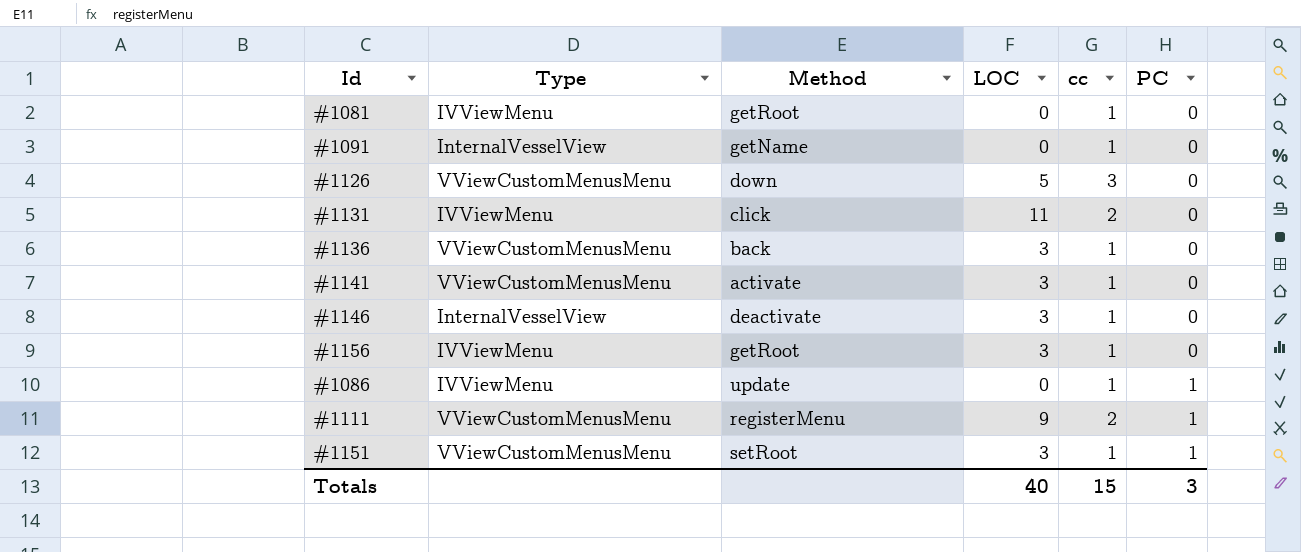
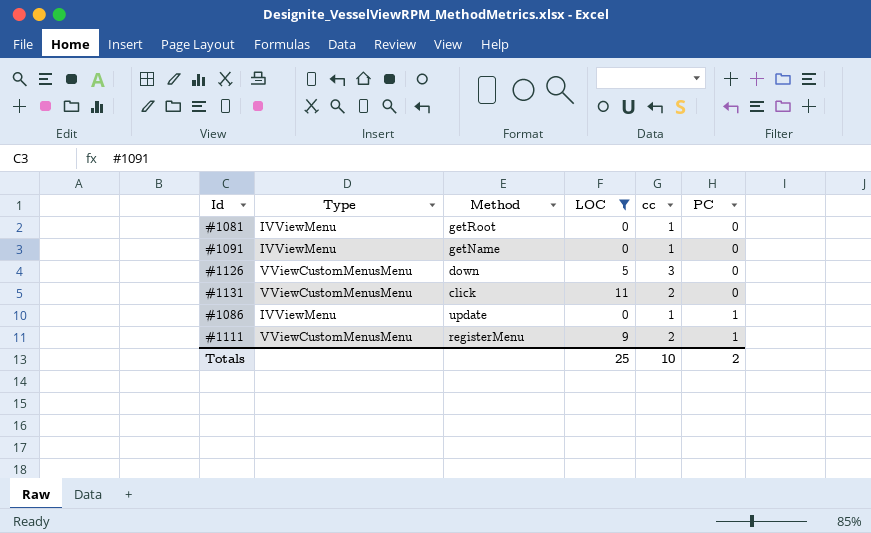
filter: none -> LOC != 3
#1091 | Type: InternalVesselView -> IVViewMenu
#1131 | Type: IVViewMenu -> VViewCustomMenusMenu
Totals | LOC: 40 -> 25
Totals | cc: 15 -> 10
Totals | PC: 3 -> 2

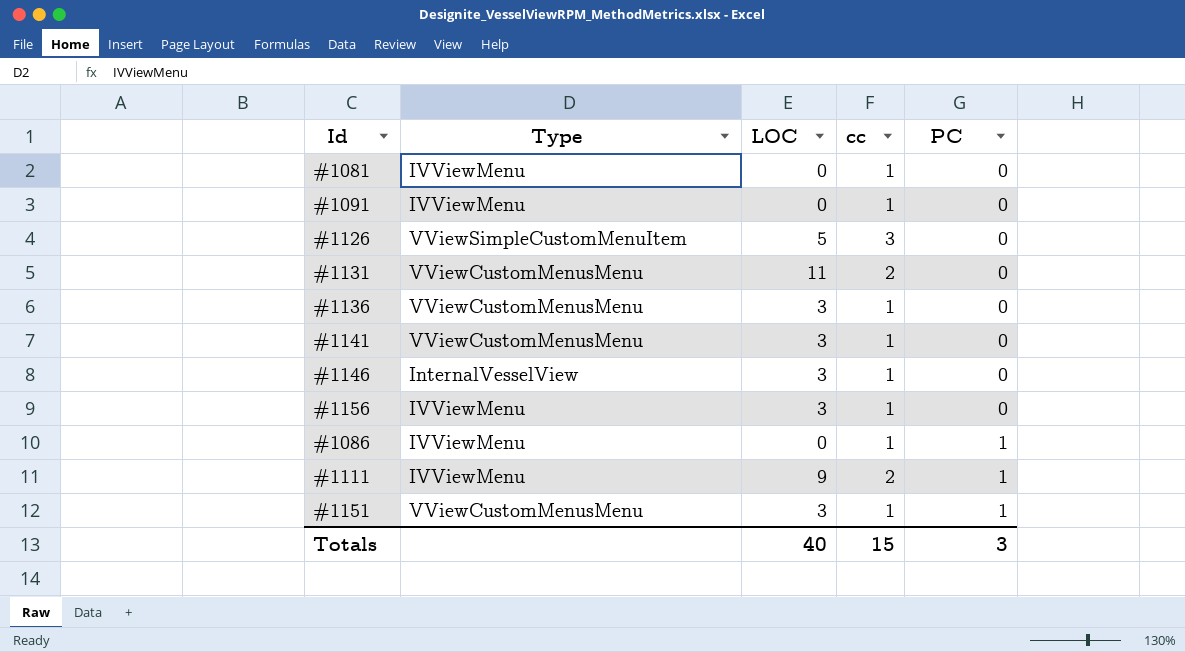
filter: LOC != 3 -> none
column Method | position: 3 -> none
#1126 | Type: VViewCustomMenusMenu -> VViewSimpleCustomMenuItem
#1111 | Type: VViewCustomMenusMenu -> IVViewMenu
Totals | LOC: 25 -> 40
Totals | cc: 10 -> 15
Totals | PC: 2 -> 3

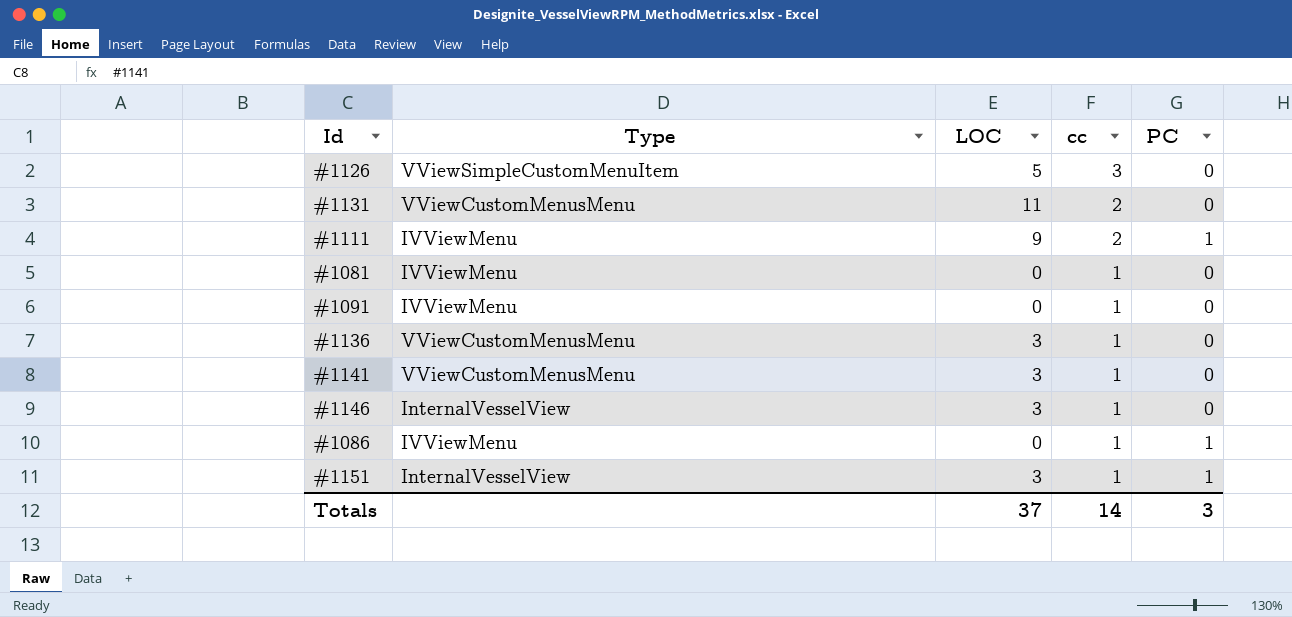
row order: PC ascending -> cc descending
row #1156: IVViewMenu | 3 | 1 | 0 -> none
#1151 | Type: VViewCustomMenusMenu -> InternalVesselView
Totals | LOC: 40 -> 37
Totals | cc: 15 -> 14

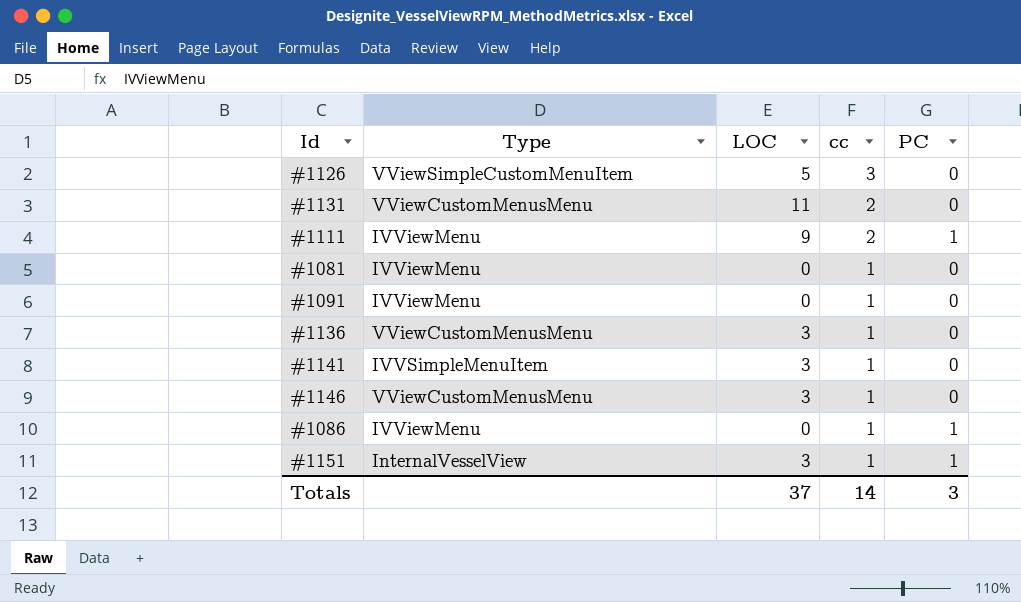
#1141 | Type: VViewCustomMenusMenu -> IVVSimpleMenuItem
#1146 | Type: InternalVesselView -> VViewCustomMenusMenu

